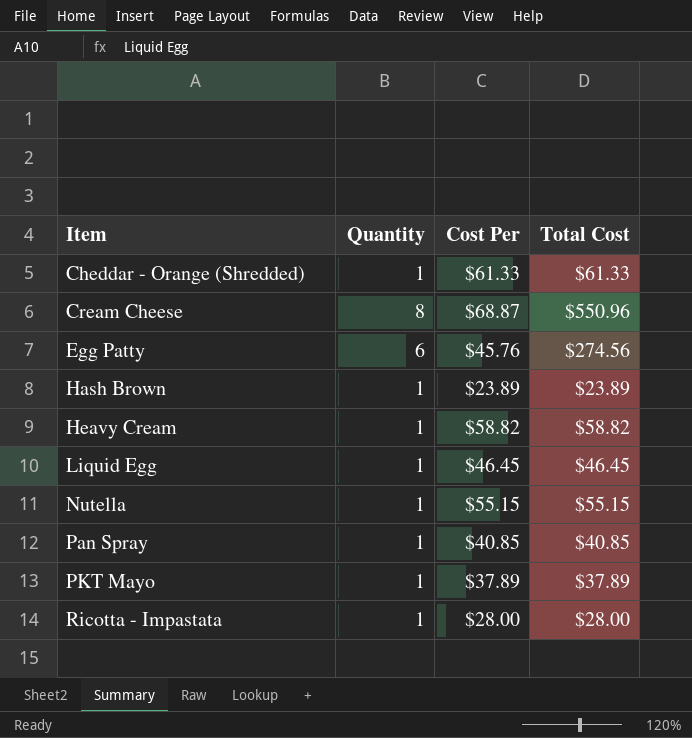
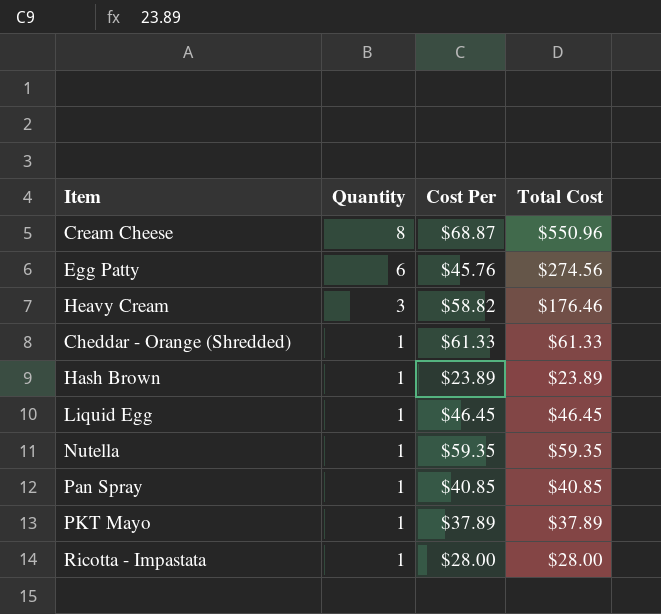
row order: Item ascending -> Quantity descending
Heavy Cream | Quantity: 1 -> 3
Heavy Cream | Total Cost: $58.82 -> $176.46
Nutella | Cost Per: $55.15 -> $59.35
Nutella | Total Cost: $55.15 -> $59.35

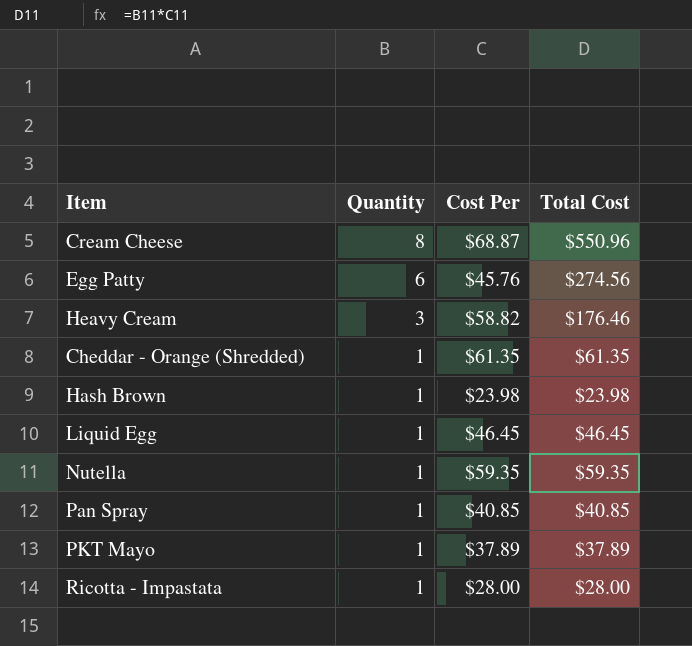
Cheddar - Orange (Shredded) | Cost Per: $61.33 -> $61.35
Cheddar - Orange (Shredded) | Total Cost: $61.33 -> $61.35
Hash Brown | Cost Per: $23.89 -> $23.98
Hash Brown | Total Cost: $23.89 -> $23.98

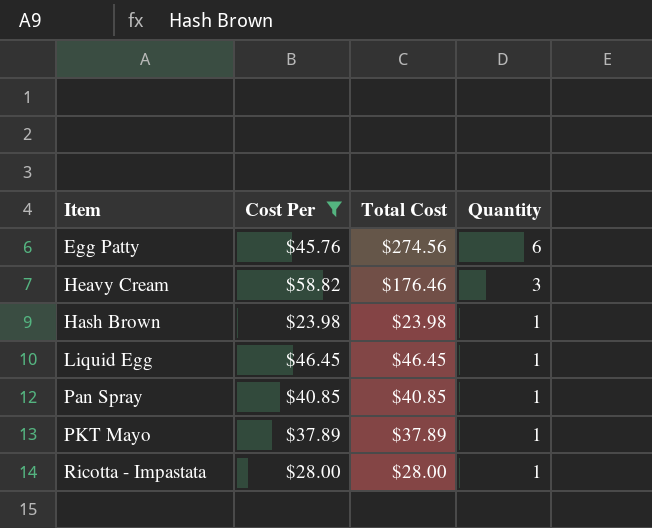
filter: none -> Cost Per <= $58.82
column Quantity | position: 2 -> 4

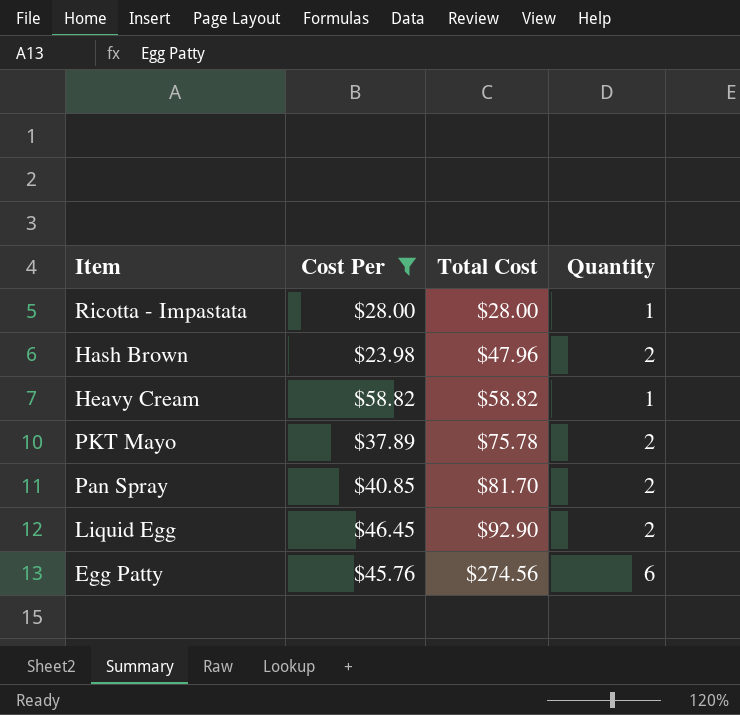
row order: Quantity descending -> Total Cost ascending
Hash Brown | Total Cost: $23.98 -> $47.96
Hash Brown | Quantity: 1 -> 2
Heavy Cream | Total Cost: $176.46 -> $58.82
Heavy Cream | Quantity: 3 -> 1
PKT Mayo | Total Cost: $37.89 -> $75.78
PKT Mayo | Quantity: 1 -> 2
Pan Spray | Total Cost: $40.85 -> $81.70
Pan Spray | Quantity: 1 -> 2
Liquid Egg | Total Cost: $46.45 -> $92.90
Liquid Egg | Quantity: 1 -> 2

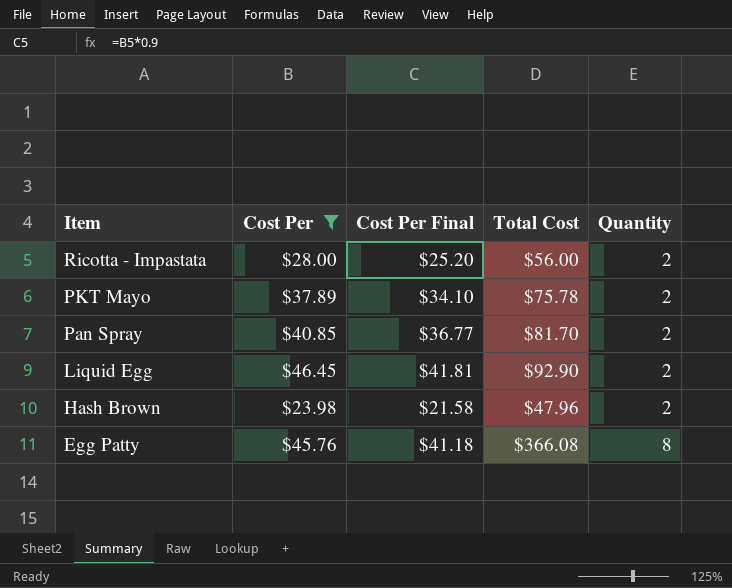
row order: Total Cost ascending -> Item descending
column Cost Per Final | formula: none -> [Cost Per] * 0.9
row Heavy Cream: $58.82 | $58.82 | 1 -> none
Ricotta - Impastata | Total Cost: $28.00 -> $56.00
Ricotta - Impastata | Quantity: 1 -> 2
Egg Patty | Total Cost: $274.56 -> $366.08
Egg Patty | Quantity: 6 -> 8

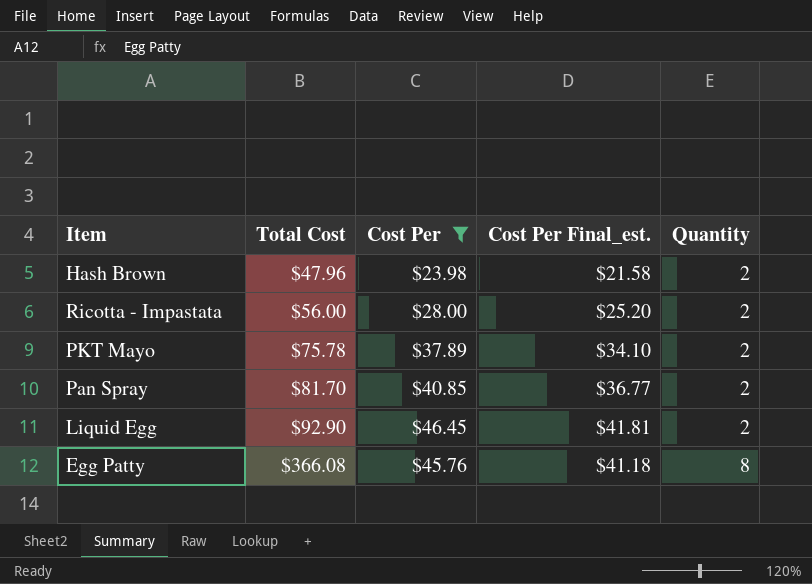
row order: Item descending -> Total Cost ascending
column Total Cost | position: 4 -> 2
column name: Cost Per Final -> Cost Per Final_est.

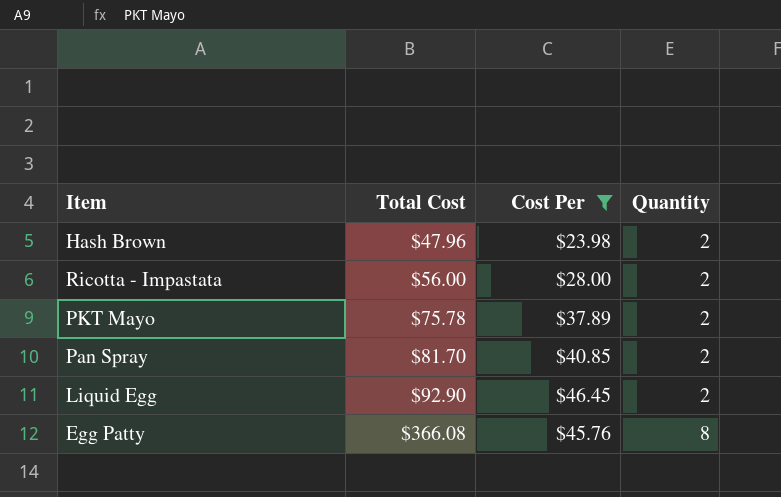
column Cost Per Final_est. | formula: [Cost Per] * 0.9 -> none

